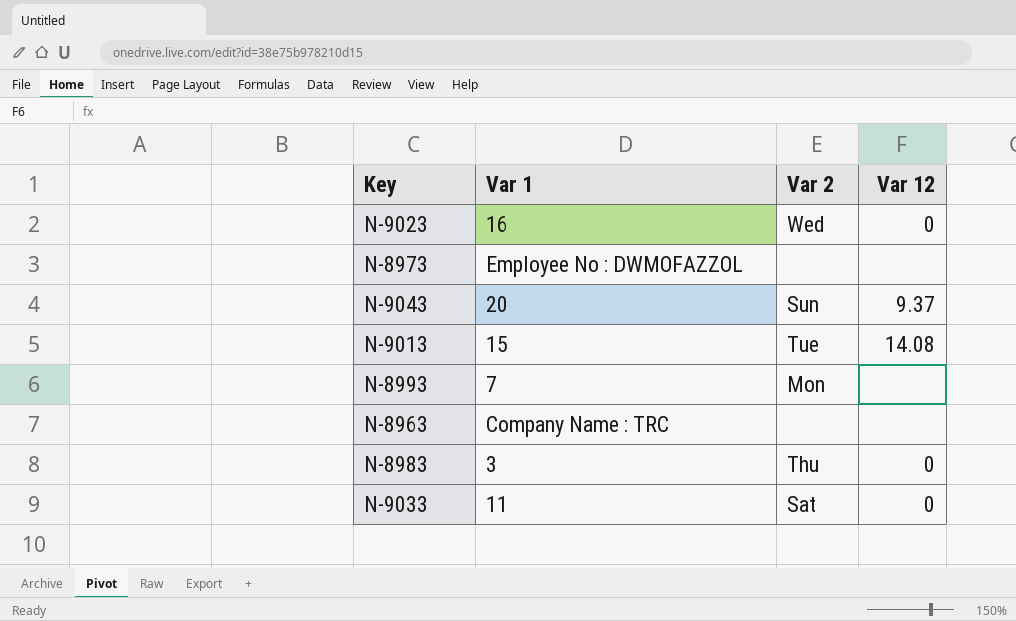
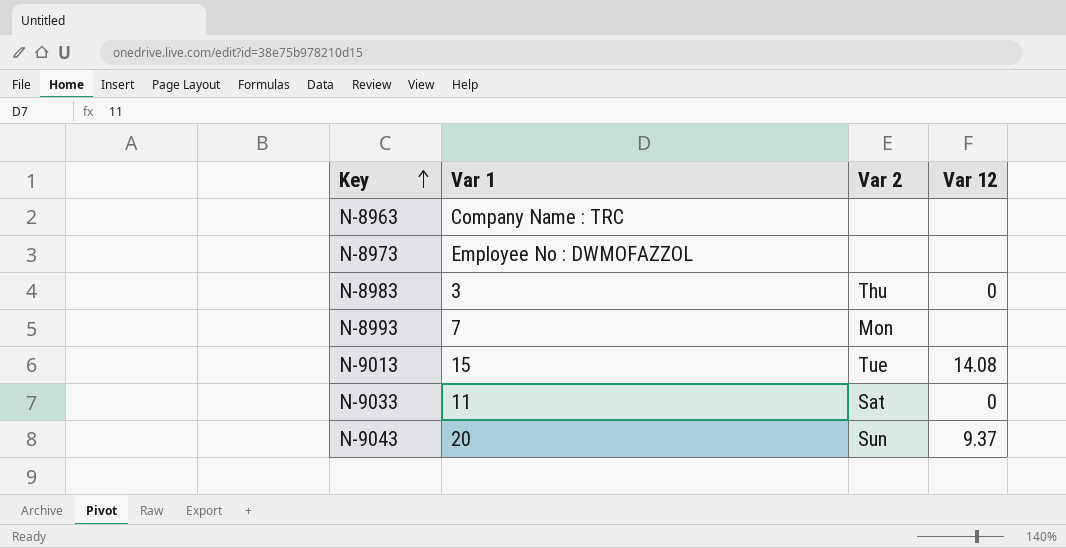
row order: none -> Key ascending
row N-9023: 16 | Wed | 0 -> none

